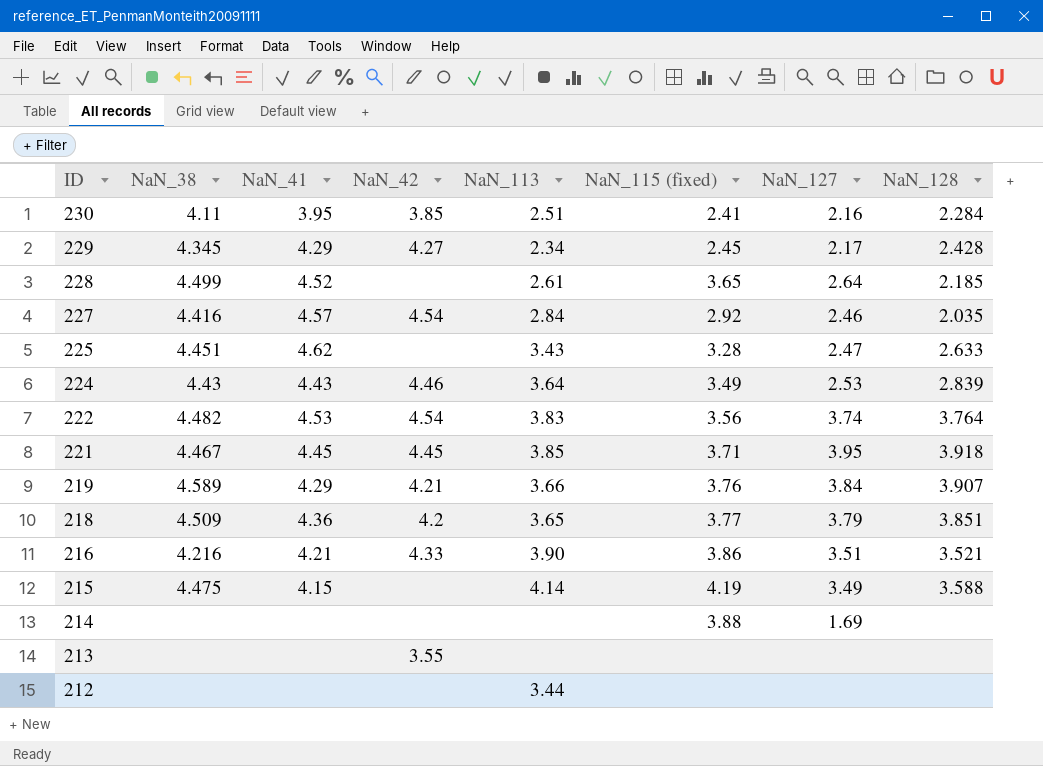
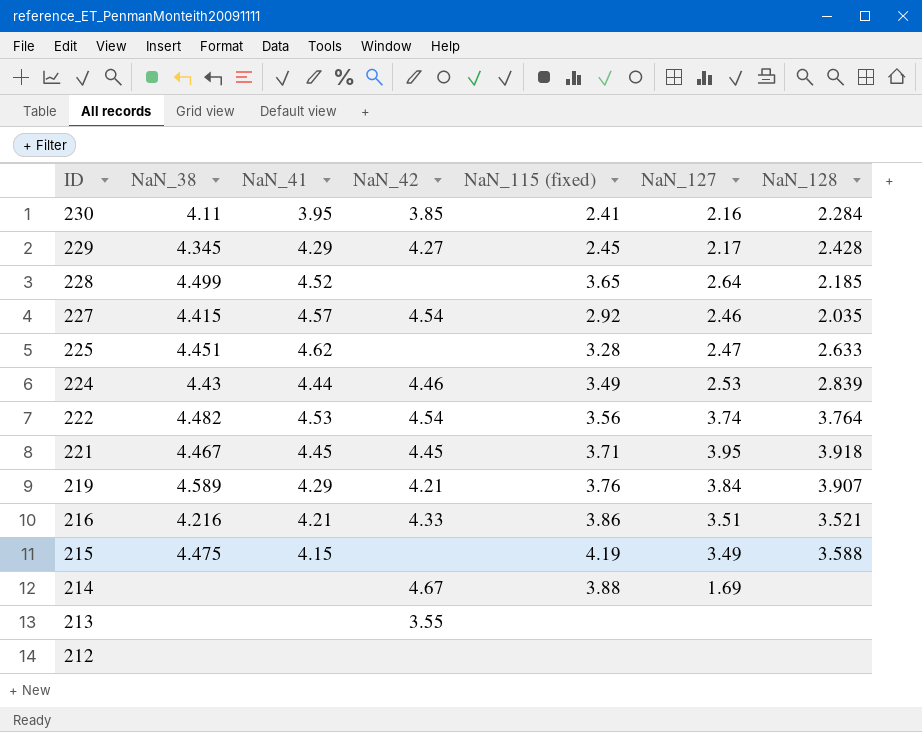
column NaN_113 | position: 5 -> none
row 218: 4.509 | 4.36 | 4.2 | 3.65 | 3.77 | 3.79 | 3.851 -> none
227 | NaN_38: 4.416 -> 4.415
224 | NaN_41: 4.43 -> 4.44
214 | NaN_42: none -> 4.67

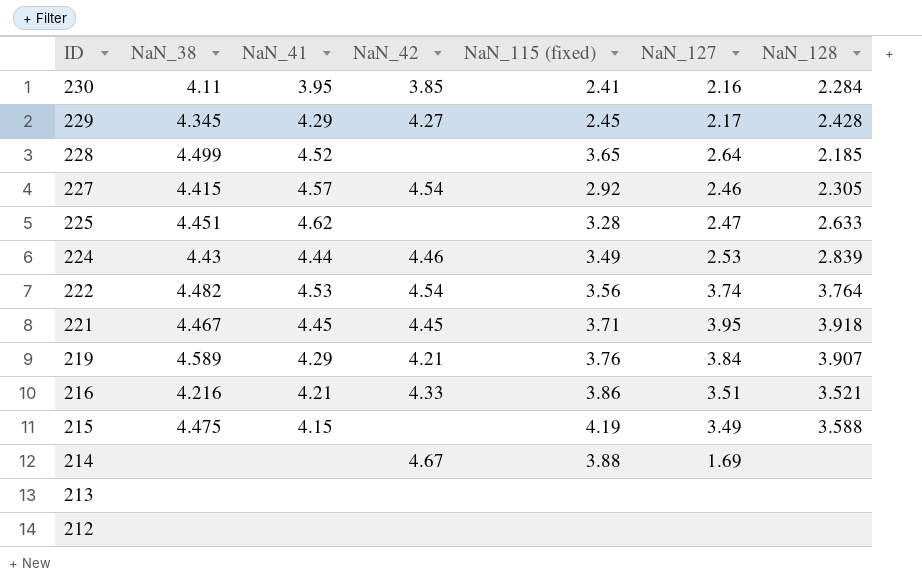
227 | NaN_128: 2.035 -> 2.305
213 | NaN_42: 3.55 -> none

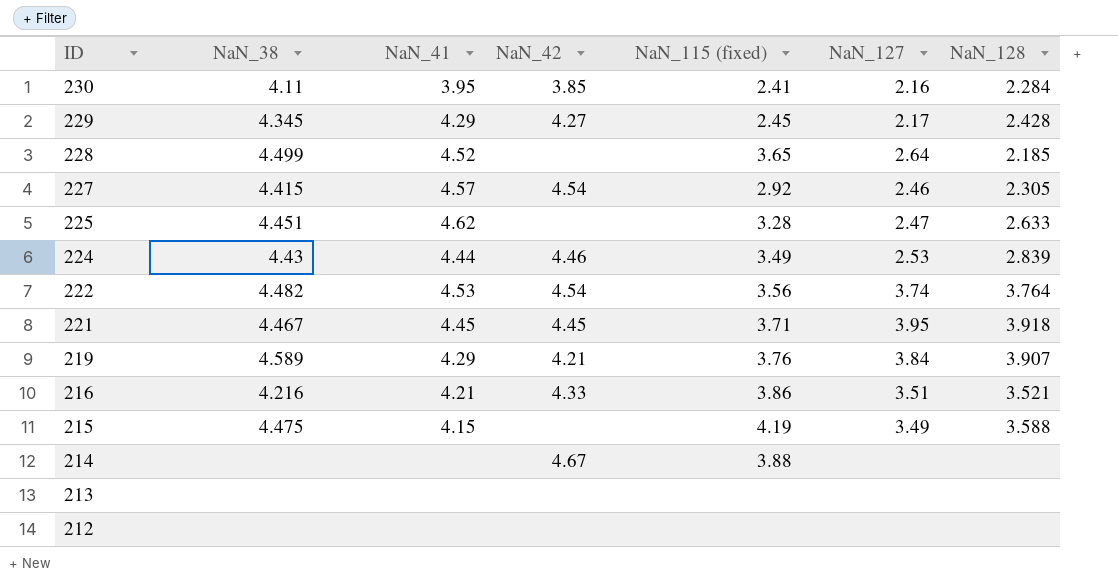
214 | NaN_127: 1.69 -> none

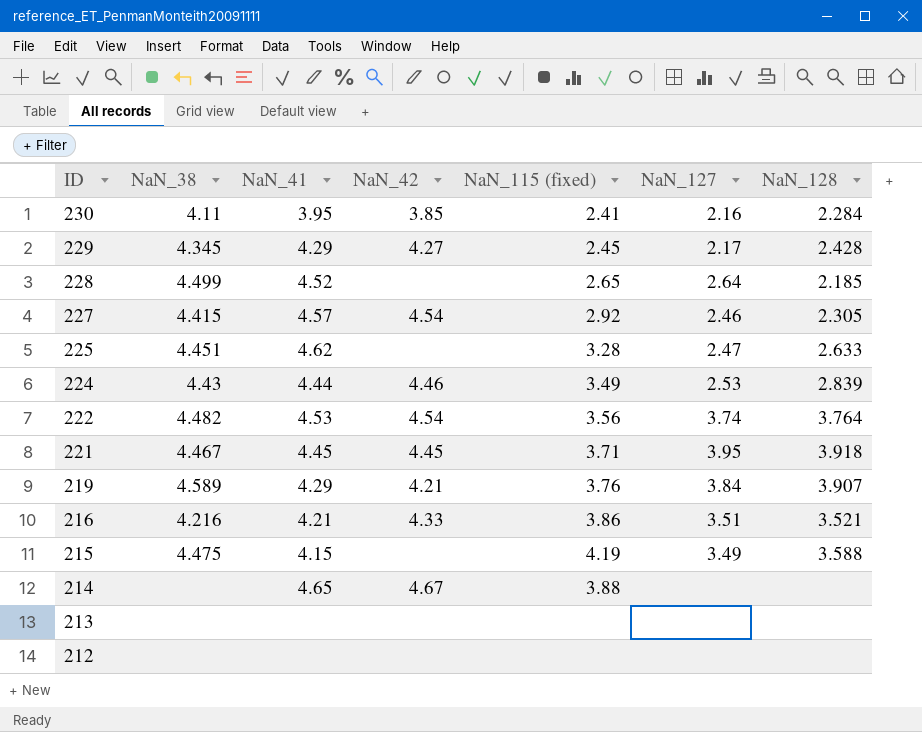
228 | NaN_115 (fixed): 3.65 -> 2.65
214 | NaN_41: none -> 4.65

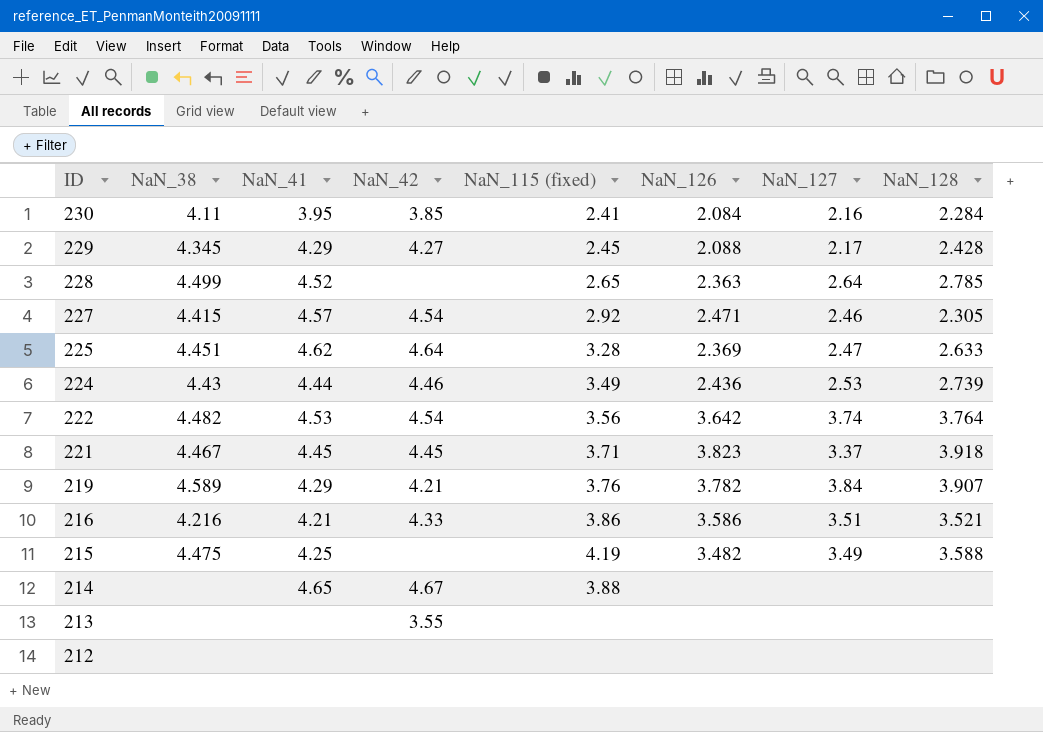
column NaN_126 | position: none -> 6
228 | NaN_128: 2.185 -> 2.785
225 | NaN_42: none -> 4.64
224 | NaN_128: 2.839 -> 2.739
221 | NaN_127: 3.95 -> 3.37
215 | NaN_41: 4.15 -> 4.25
213 | NaN_42: none -> 3.55

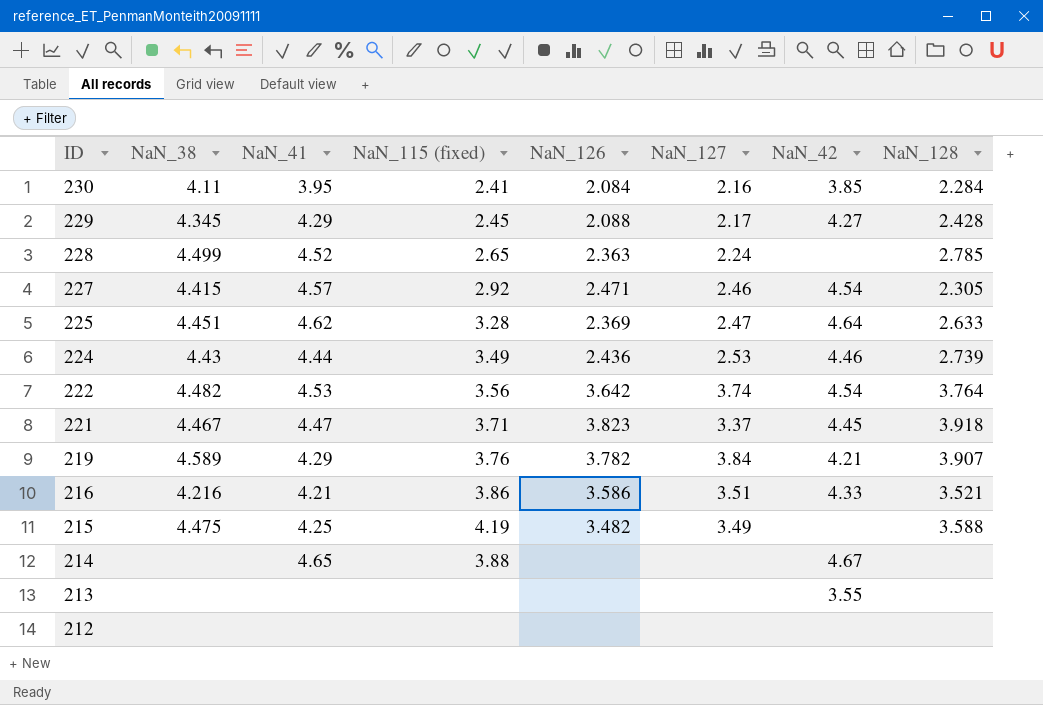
column NaN_42 | position: 4 -> 7
228 | NaN_127: 2.64 -> 2.24
221 | NaN_41: 4.45 -> 4.47

